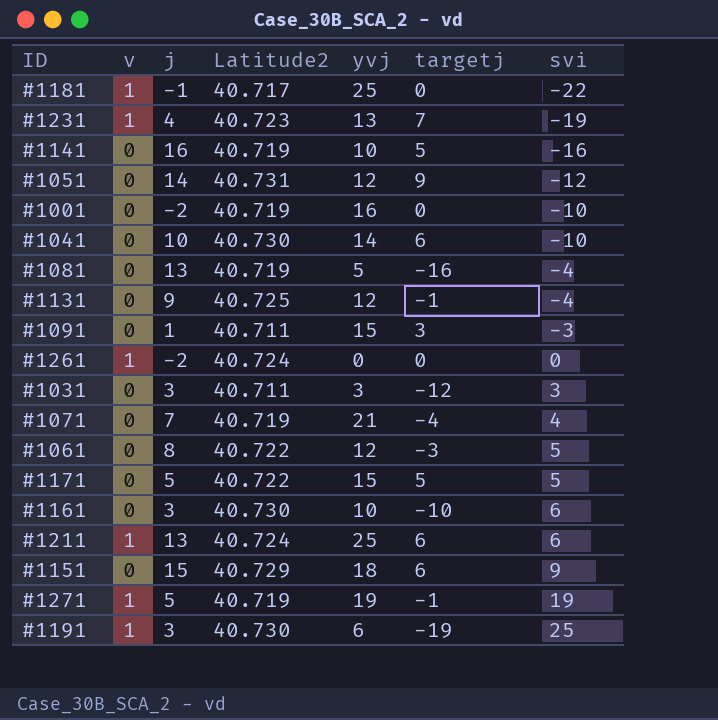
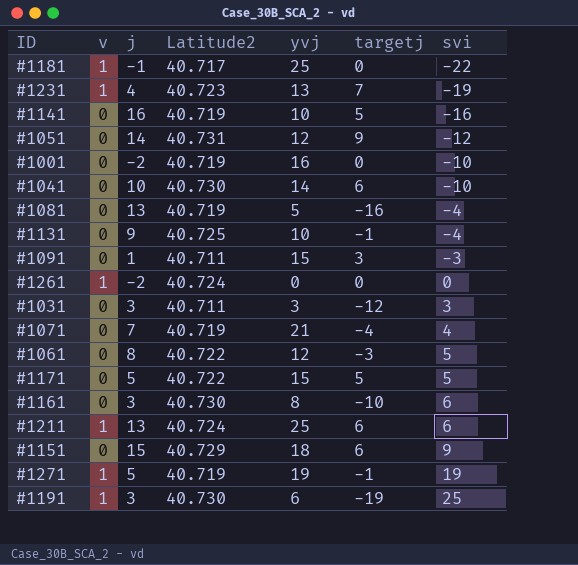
#1131 | yvj: 12 -> 10
#1161 | yvj: 10 -> 8

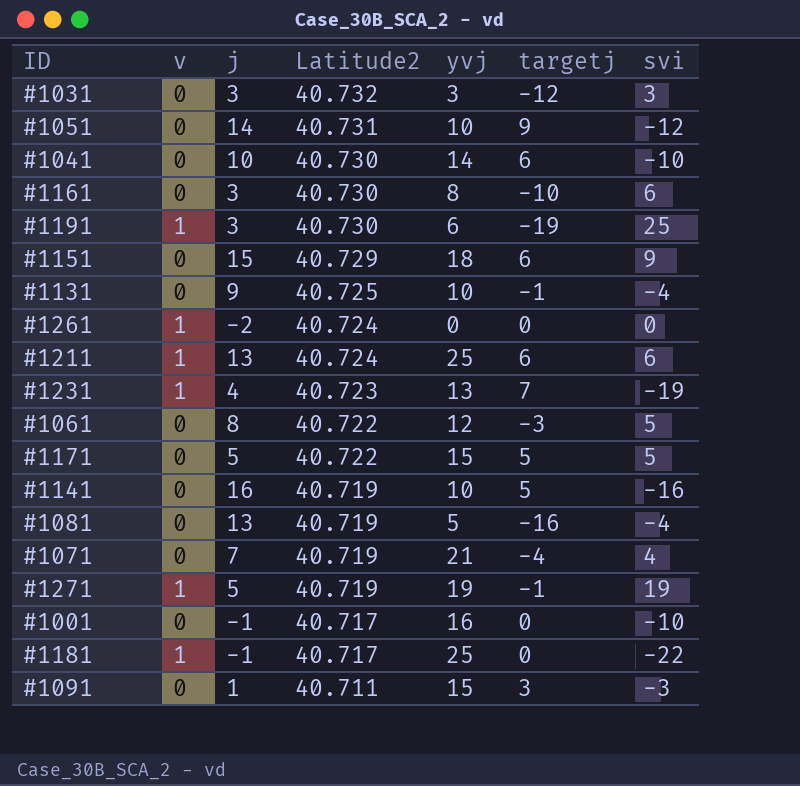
row order: svi ascending -> Latitude2 descending
#1031 | Latitude2: 40.711 -> 40.732
#1051 | yvj: 12 -> 10
#1001 | j: -2 -> -1
#1001 | Latitude2: 40.719 -> 40.717

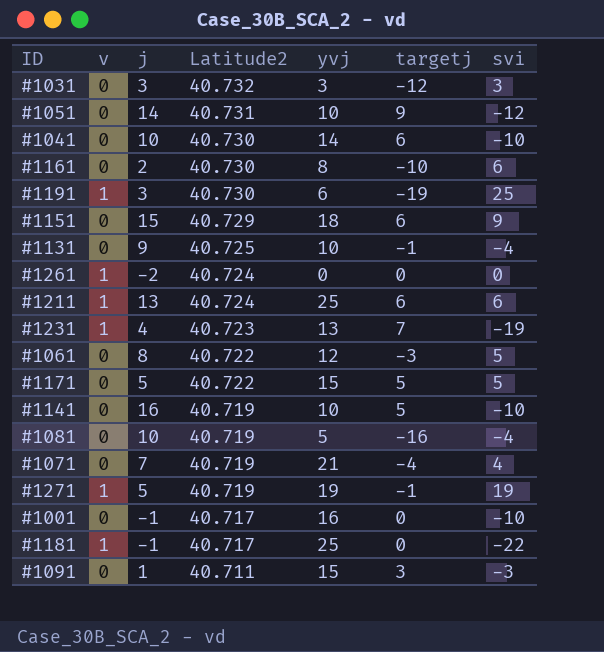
#1161 | j: 3 -> 2
#1141 | svi: -16 -> -10
#1081 | j: 13 -> 10

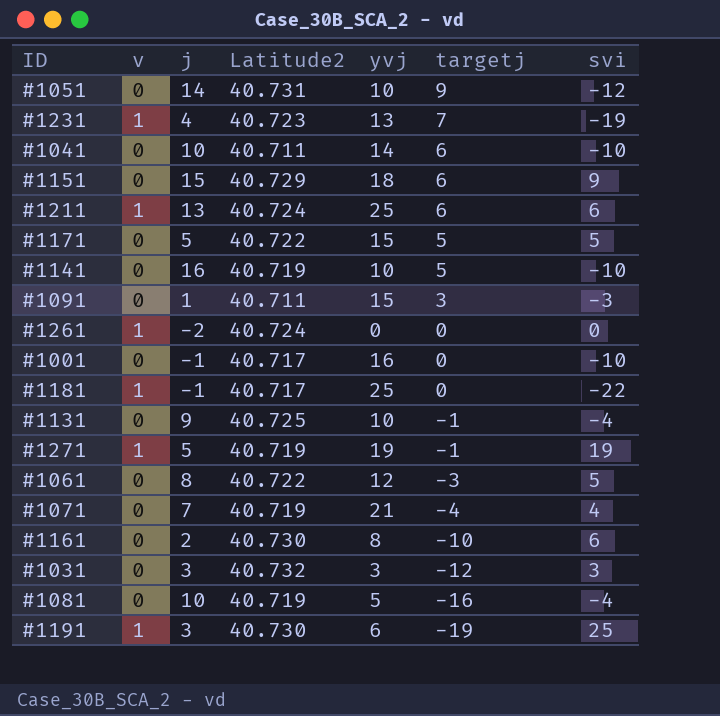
row order: Latitude2 descending -> targetj descending
#1041 | Latitude2: 40.730 -> 40.711

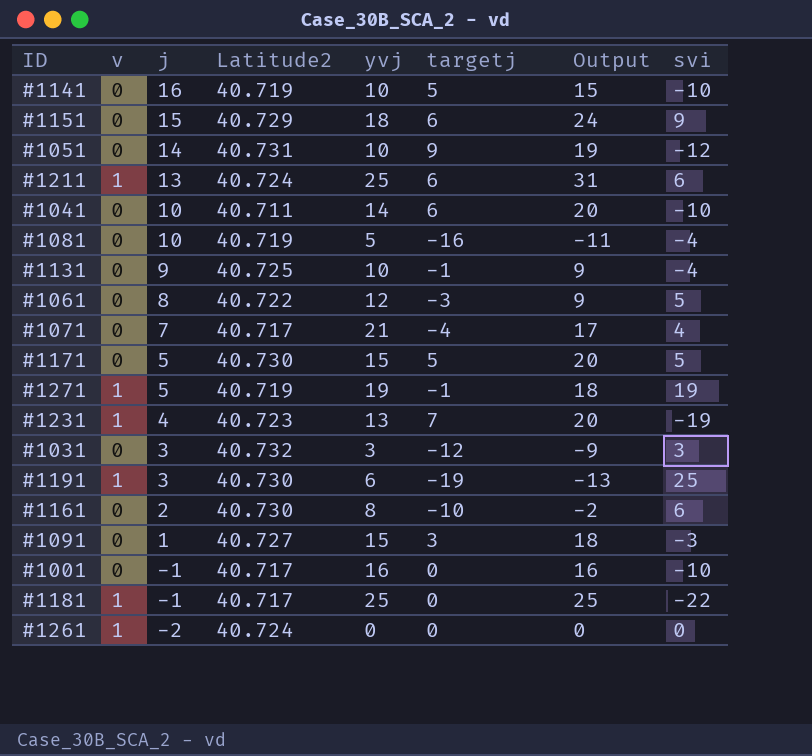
row order: targetj descending -> j descending
column Output | formula: none -> [yvj] + [targetj]
#1071 | Latitude2: 40.719 -> 40.717
#1171 | Latitude2: 40.722 -> 40.730
#1091 | Latitude2: 40.711 -> 40.727

